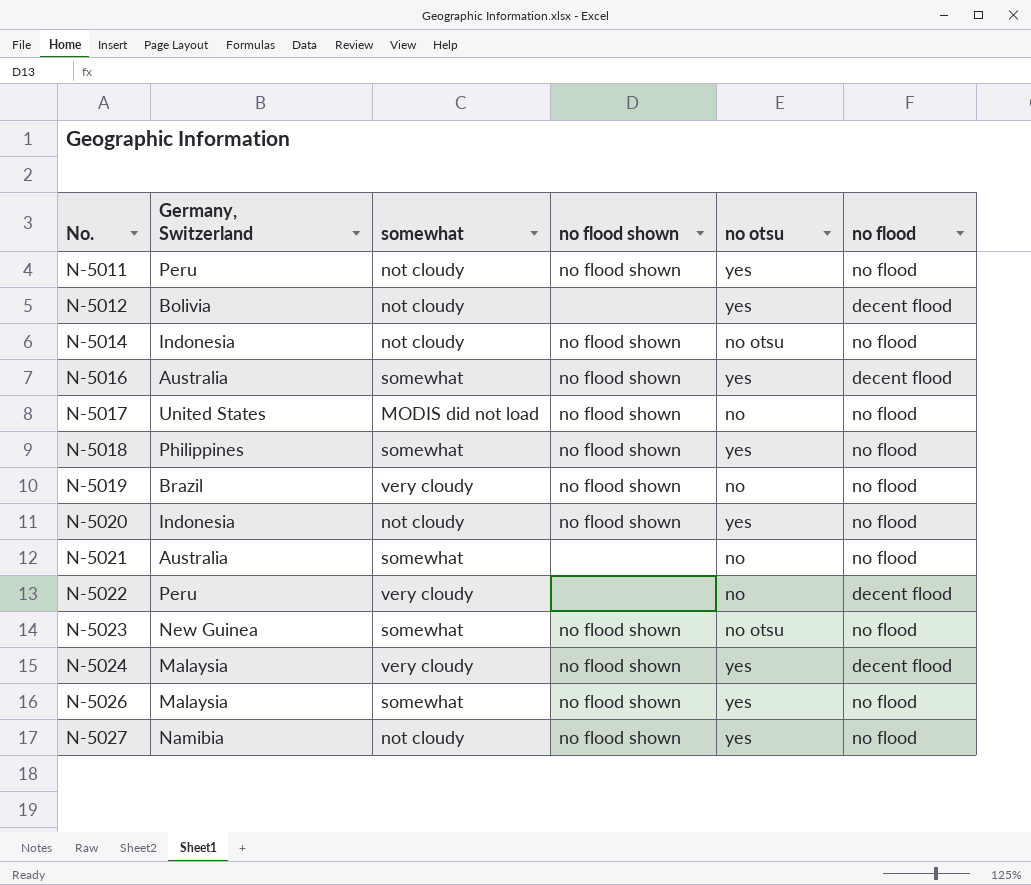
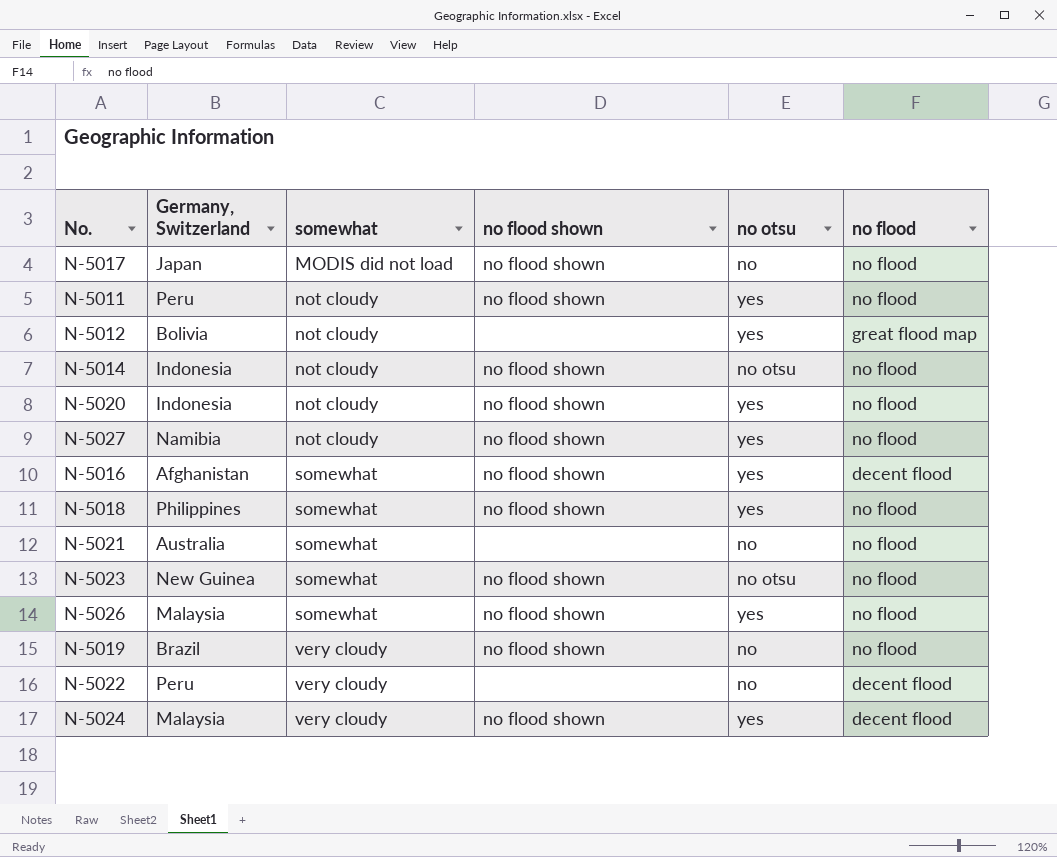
row order: No. ascending -> somewhat ascending
N-5017 | Germany, Switzerland: United States -> Japan
N-5012 | no flood: decent flood -> great flood map
N-5016 | Germany, Switzerland: Australia -> Afghanistan

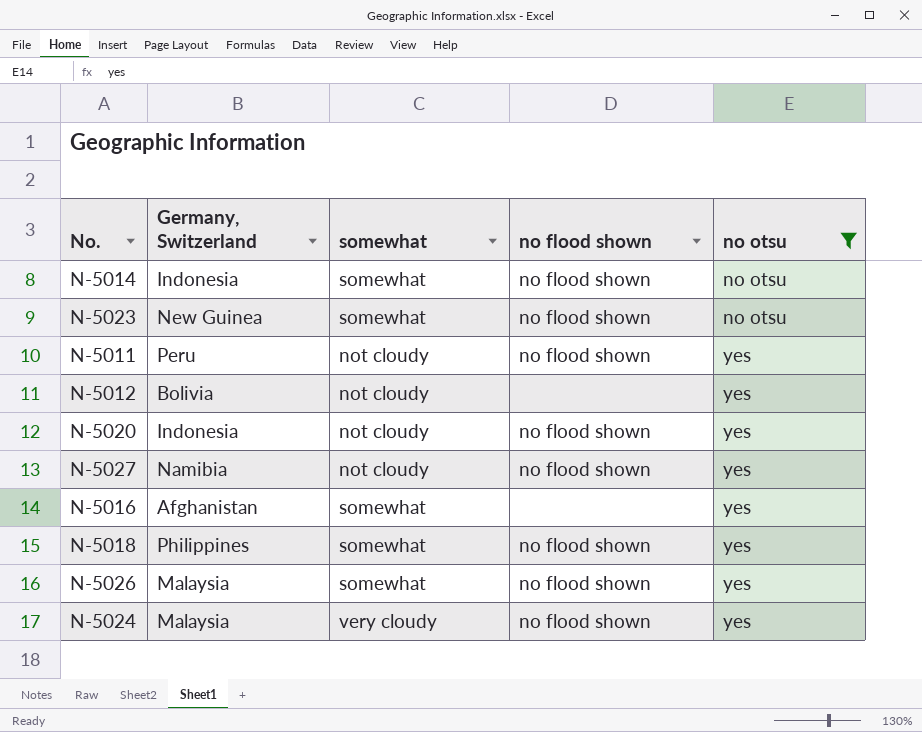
filter: none -> no otsu != no
row order: somewhat ascending -> no otsu ascending
column no flood | position: 6 -> none
N-5014 | somewhat: not cloudy -> somewhat
N-5016 | no flood shown: no flood shown -> none

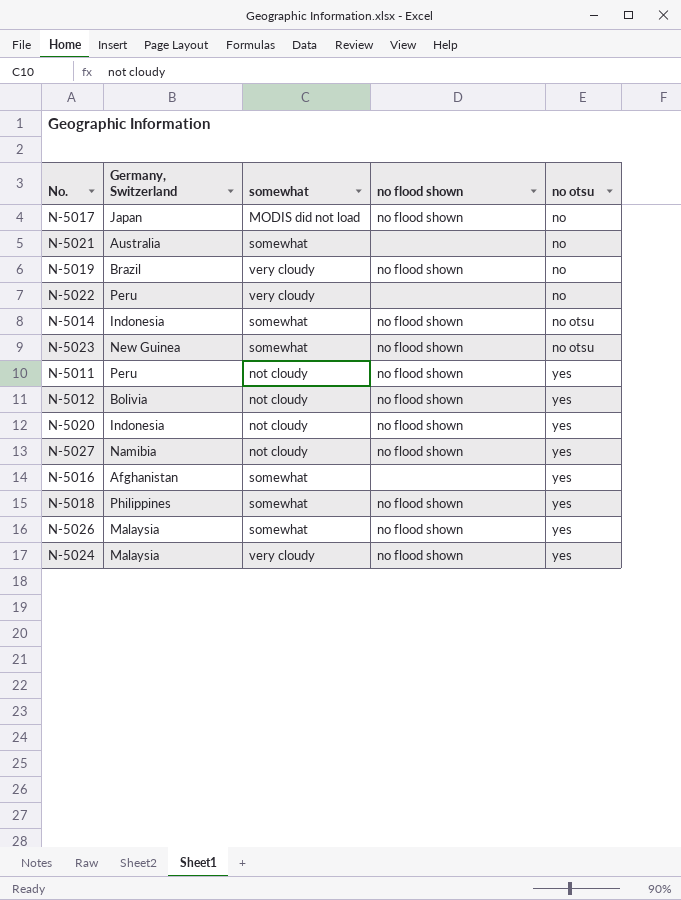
filter: no otsu != no -> none
N-5012 | no flood shown: none -> no flood shown

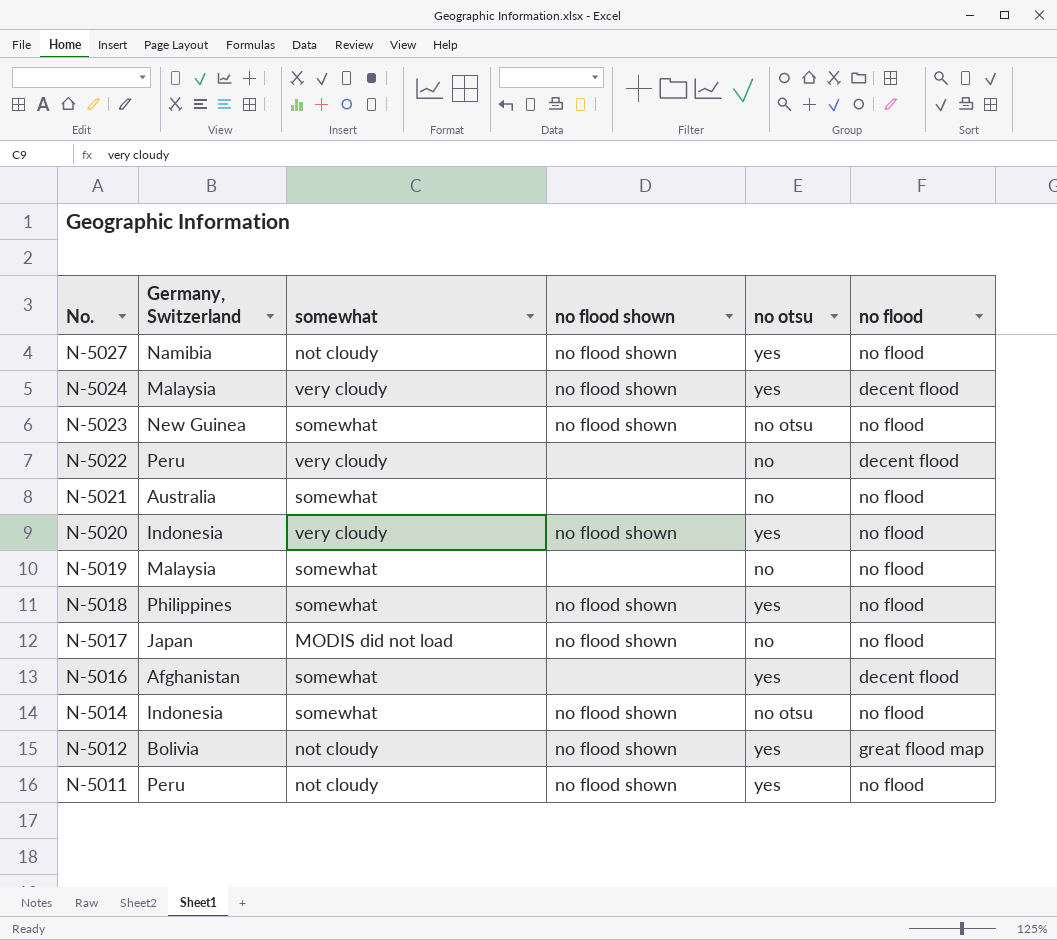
row order: no otsu ascending -> No. descending
column no flood | position: none -> 6
row N-5026: Malaysia | somewhat | no flood shown | yes -> none
N-5020 | somewhat: not cloudy -> very cloudy
N-5019 | Germany, Switzerland: Brazil -> Malaysia
N-5019 | somewhat: very cloudy -> somewhat
N-5019 | no flood shown: no flood shown -> none

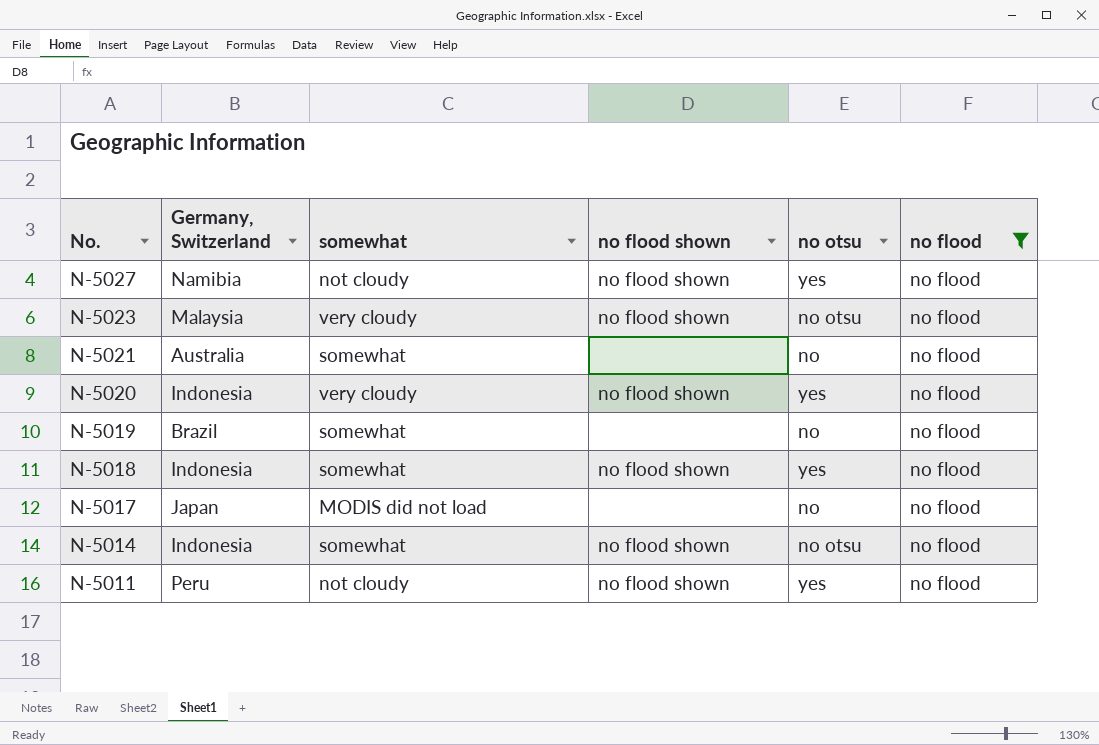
filter: none -> no flood = no flood
N-5023 | Germany, Switzerland: New Guinea -> Malaysia
N-5023 | somewhat: somewhat -> very cloudy
N-5019 | Germany, Switzerland: Malaysia -> Brazil
N-5018 | Germany, Switzerland: Philippines -> Indonesia
N-5017 | no flood shown: no flood shown -> none

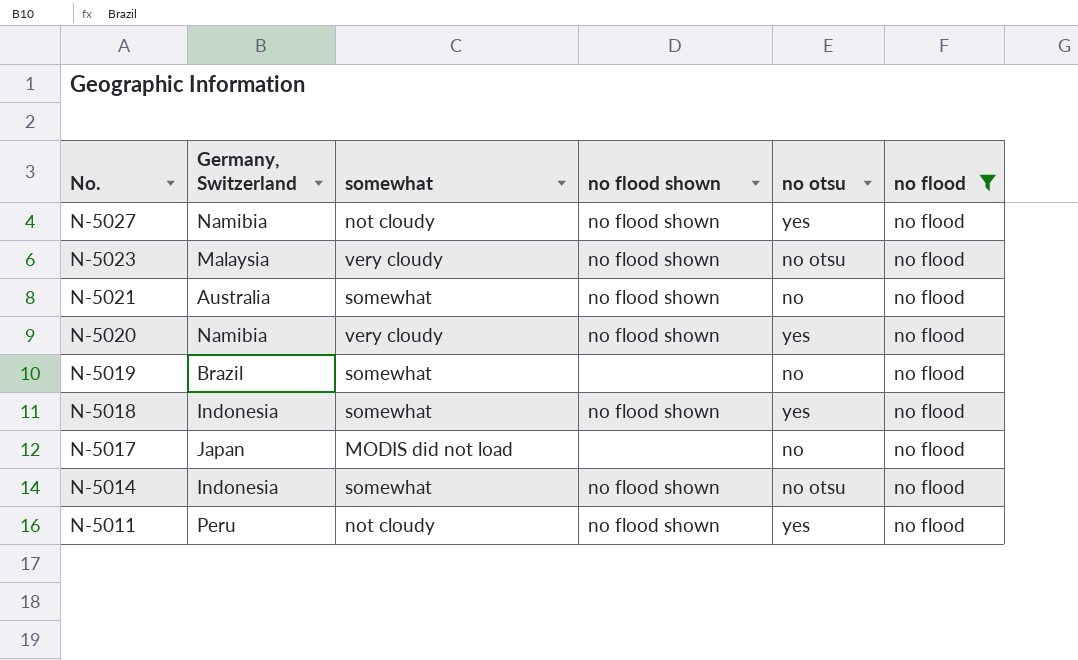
N-5021 | no flood shown: none -> no flood shown
N-5020 | Germany, Switzerland: Indonesia -> Namibia

